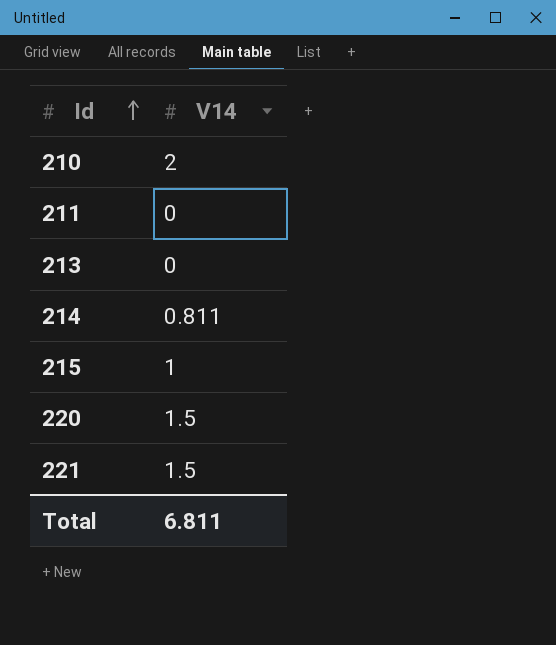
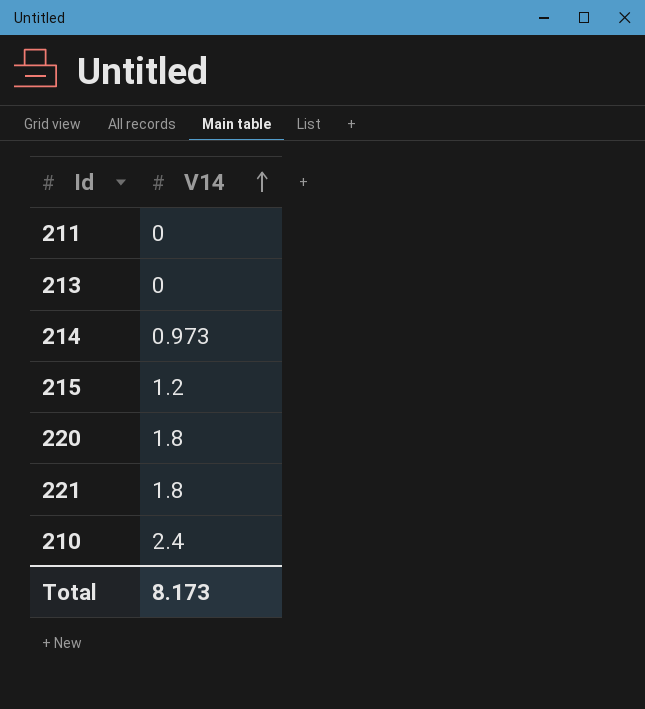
row order: Id ascending -> V14 ascending
214 | V14: 0.811 -> 0.973
215 | V14: 1 -> 1.2
220 | V14: 1.5 -> 1.8
221 | V14: 1.5 -> 1.8
210 | V14: 2 -> 2.4
Total | V14: 6.811 -> 8.173

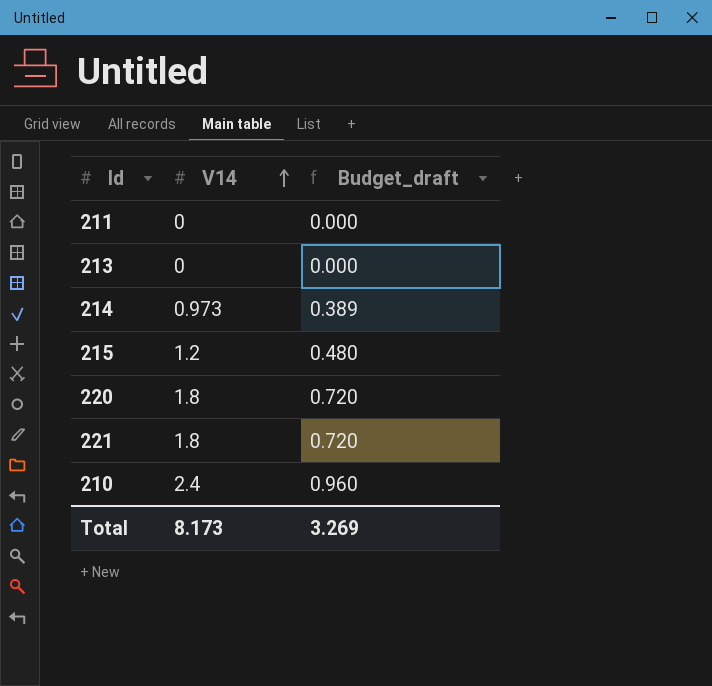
column Budget_draft | formula: none -> [V14] * 0.4

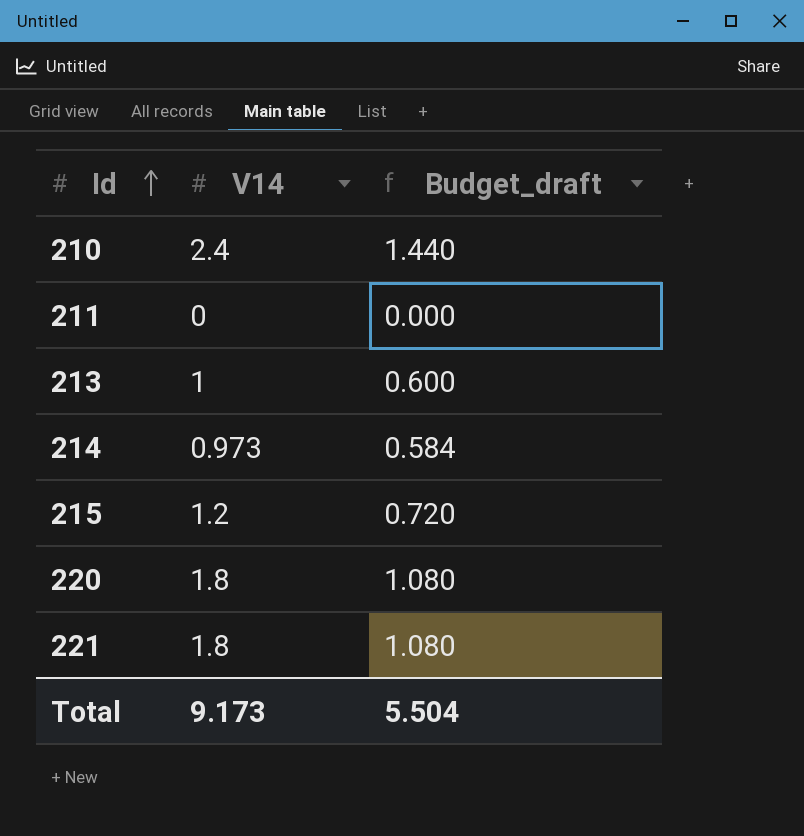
row order: V14 ascending -> Id ascending
column Budget_draft | formula: [V14] * 0.4 -> [V14] * 0.6
213 | V14: 0 -> 1
Total | V14: 8.173 -> 9.173
Total | Budget_draft: 3.269 -> 5.504

